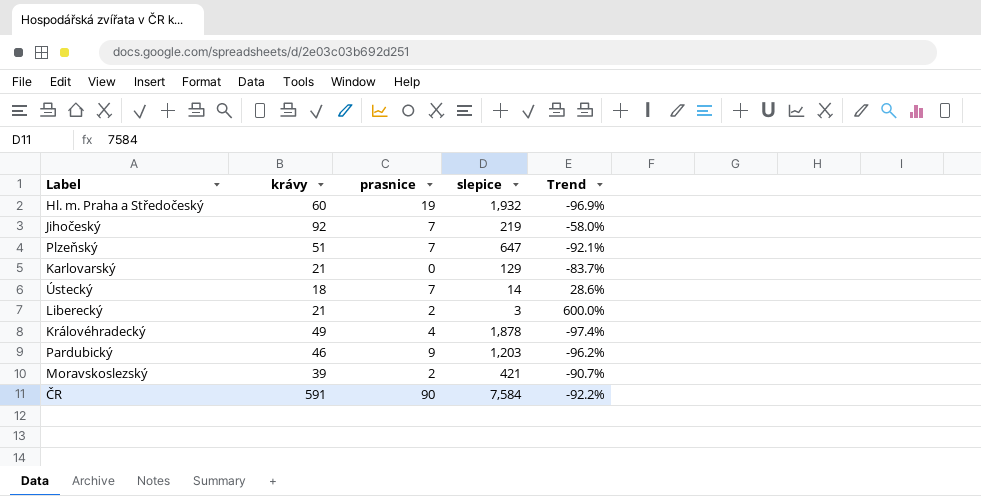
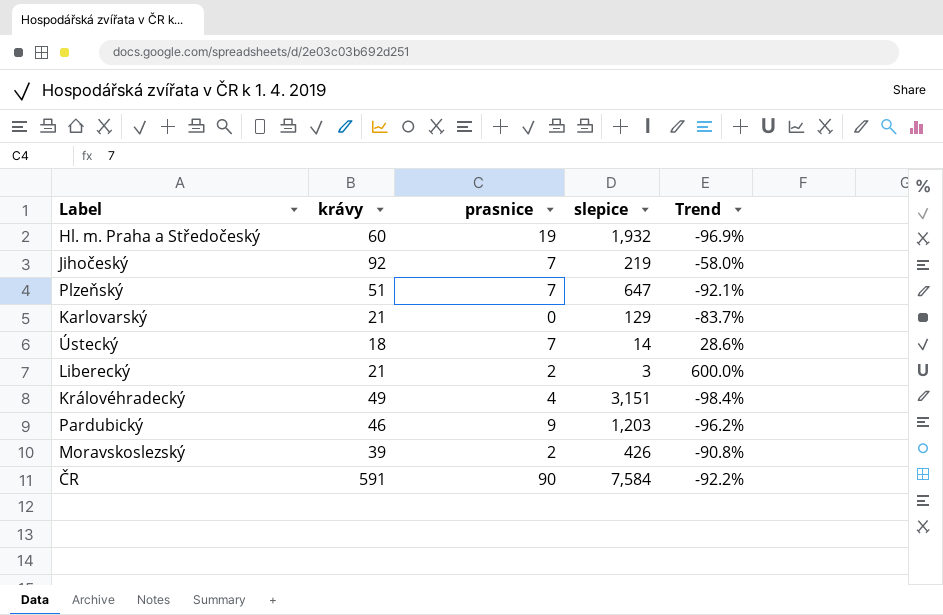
Královéhradecký | slepice: 1,878 -> 3,151
Královéhradecký | Trend: -97.4% -> -98.4%
Moravskoslezský | slepice: 421 -> 426
Moravskoslezský | Trend: -90.7% -> -90.8%

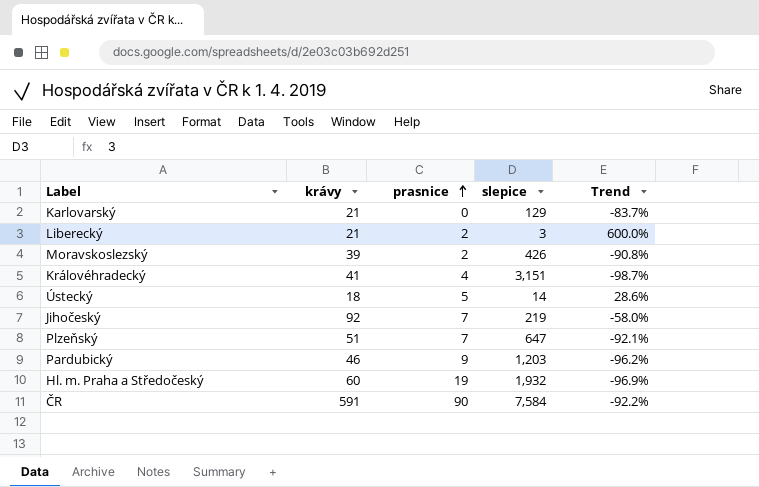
row order: none -> prasnice ascending
Královéhradecký | krávy: 49 -> 41
Královéhradecký | Trend: -98.4% -> -98.7%
Ústecký | prasnice: 7 -> 5

